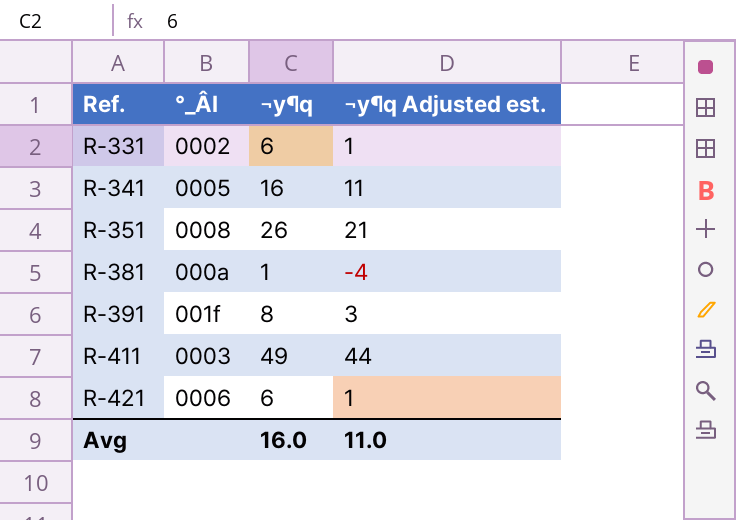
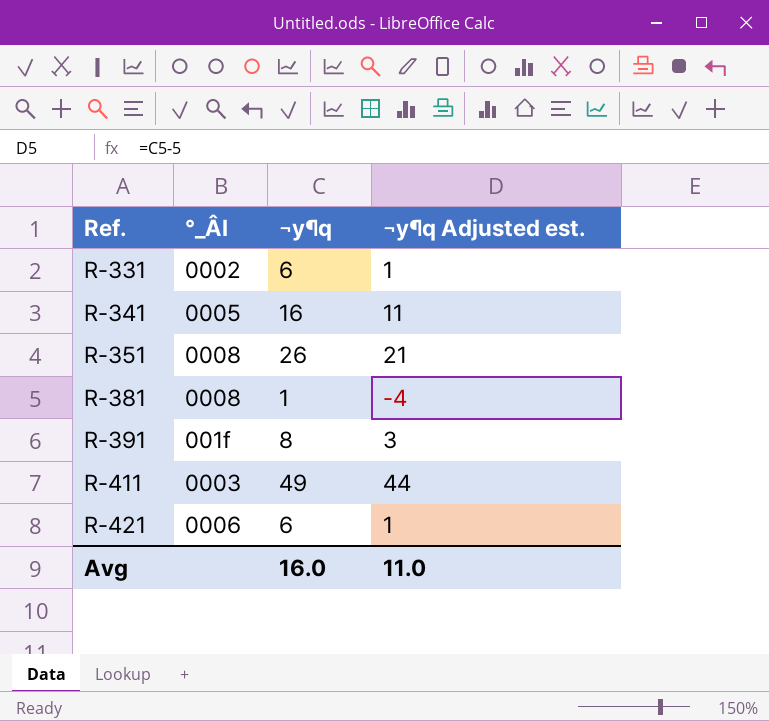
R-381 | °_ÂI: 000a -> 0008

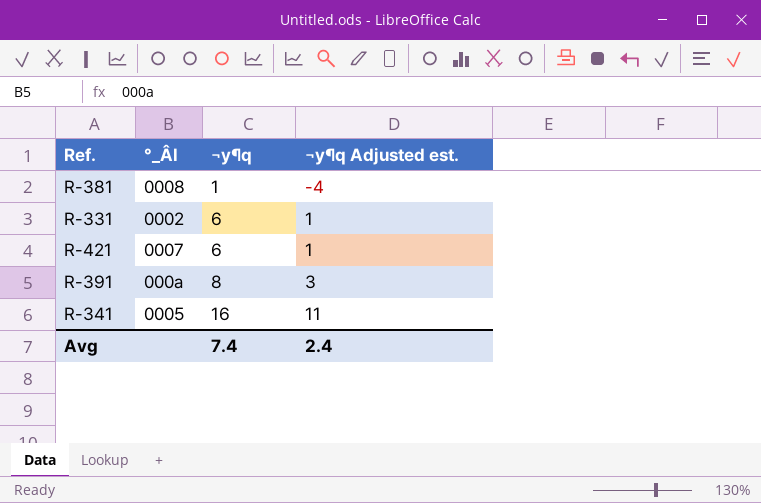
row order: Ref. ascending -> ¬y¶q ascending
row R-351: 0008 | 26 | 21 -> none
row R-411: 0003 | 49 | 44 -> none
R-421 | °_ÂI: 0006 -> 0007
R-391 | °_ÂI: 001f -> 000a
Avg | ¬y¶q: 16.0 -> 7.4
Avg | ¬y¶q Adjusted est.: 11.0 -> 2.4

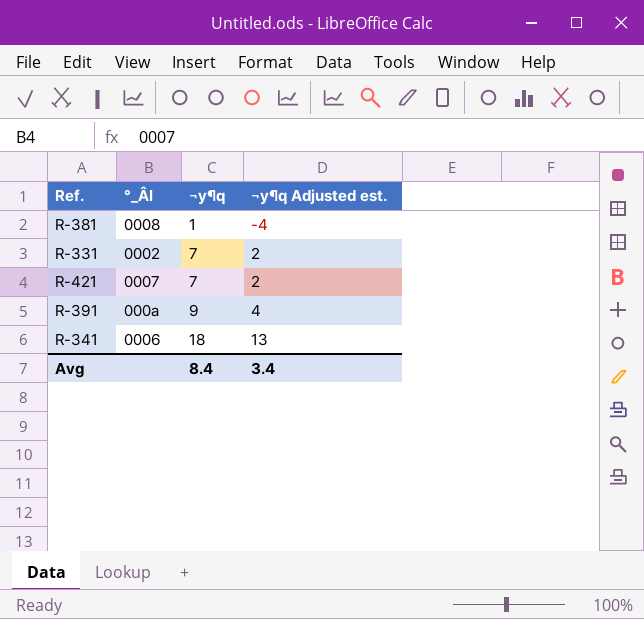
R-331 | ¬y¶q: 6 -> 7
R-331 | ¬y¶q Adjusted est.: 1 -> 2
R-421 | ¬y¶q: 6 -> 7
R-421 | ¬y¶q Adjusted est.: 1 -> 2
R-391 | ¬y¶q: 8 -> 9
R-391 | ¬y¶q Adjusted est.: 3 -> 4
R-341 | °_ÂI: 0005 -> 0006
R-341 | ¬y¶q: 16 -> 18
R-341 | ¬y¶q Adjusted est.: 11 -> 13
Avg | ¬y¶q: 7.4 -> 8.4
Avg | ¬y¶q Adjusted est.: 2.4 -> 3.4

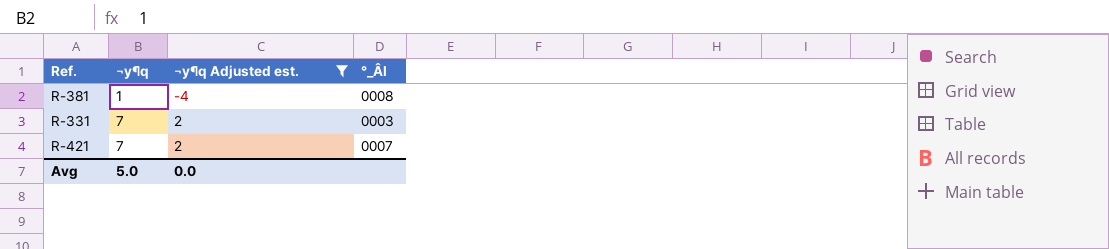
filter: none -> ¬y¶q Adjusted est. <= 2
column °_ÂI | position: 2 -> 4
R-331 | °_ÂI: 0002 -> 0003
Avg | ¬y¶q: 8.4 -> 5.0
Avg | ¬y¶q Adjusted est.: 3.4 -> 0.0

